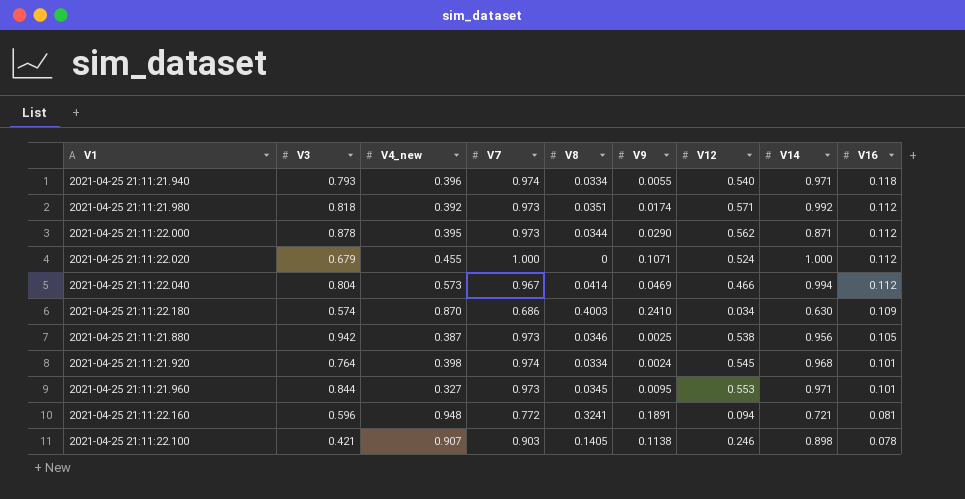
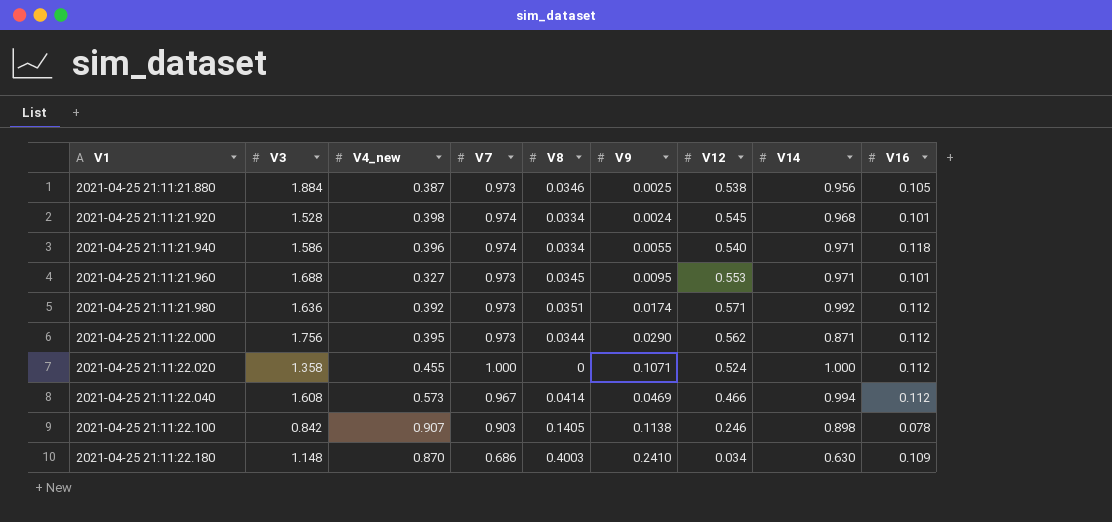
row order: V16 descending -> V1 ascending
row 2021-04-25 21:11:22.160: 0.596 | 0.948 | 0.772 | 0.3241 | 0.1891 | 0.094 | 0.721 | 0.081 -> none
2021-04-25 21:11:21.880 | V3: 0.942 -> 1.884
2021-04-25 21:11:21.920 | V3: 0.764 -> 1.528
2021-04-25 21:11:21.940 | V3: 0.793 -> 1.586
2021-04-25 21:11:21.960 | V3: 0.844 -> 1.688
2021-04-25 21:11:21.980 | V3: 0.818 -> 1.636
2021-04-25 21:11:22.000 | V3: 0.878 -> 1.756
2021-04-25 21:11:22.020 | V3: 0.679 -> 1.358
2021-04-25 21:11:22.040 | V3: 0.804 -> 1.608
2021-04-25 21:11:22.100 | V3: 0.421 -> 0.842
2021-04-25 21:11:22.180 | V3: 0.574 -> 1.148

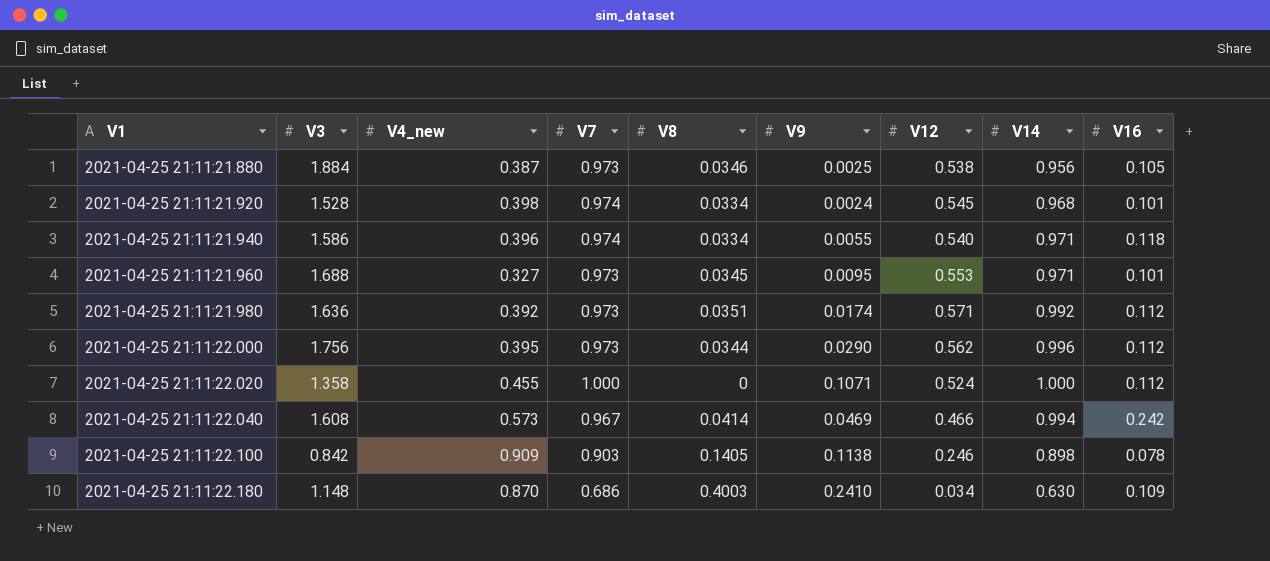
2021-04-25 21:11:22.000 | V14: 0.871 -> 0.996
2021-04-25 21:11:22.040 | V16: 0.112 -> 0.242
2021-04-25 21:11:22.100 | V4_new: 0.907 -> 0.909

